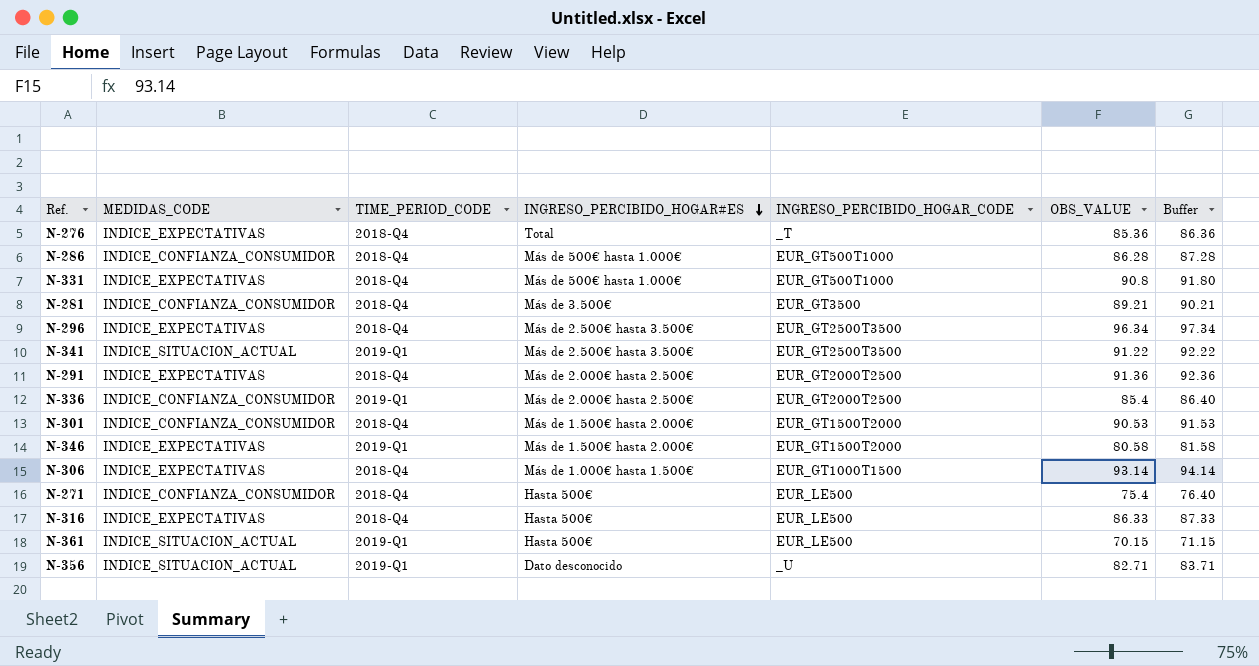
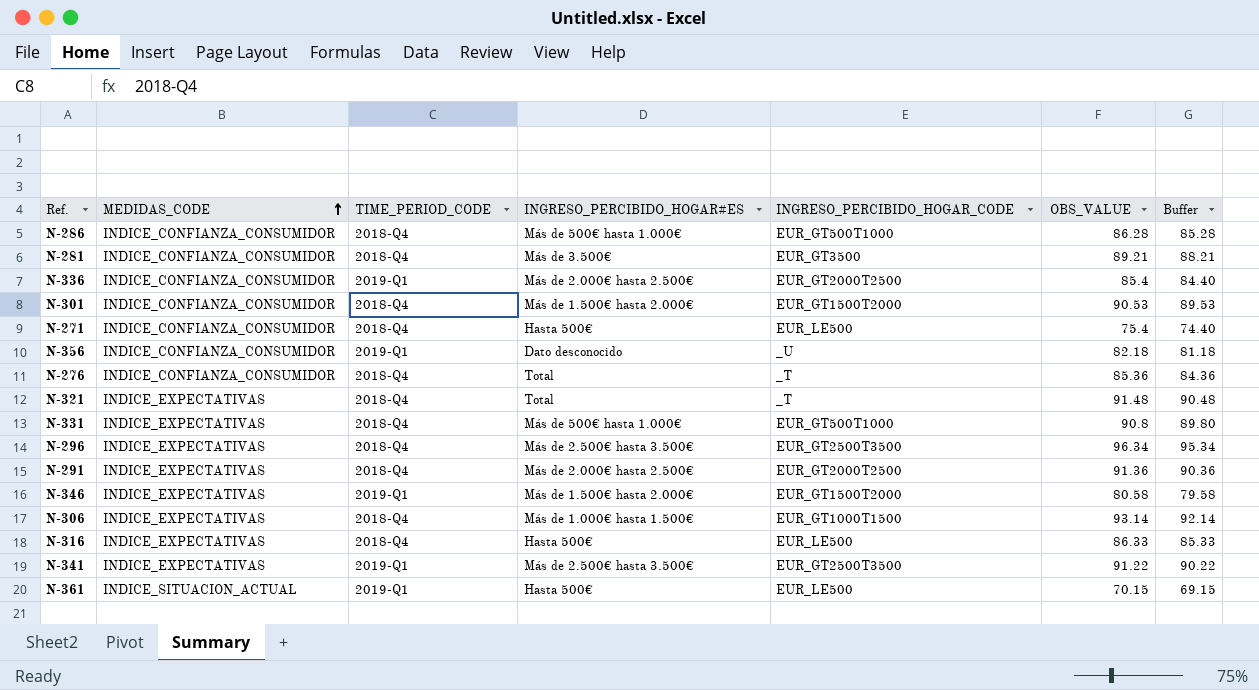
row order: INGRESO_PERCIBIDO_HOGAR#ES descending -> MEDIDAS_CODE ascending
column Buffer | formula: [OBS_VALUE] + 1 -> [OBS_VALUE] - 1
N-356 | MEDIDAS_CODE: INDICE_SITUACION_ACTUAL -> INDICE_CONFIANZA_CONSUMIDOR
N-356 | OBS_VALUE: 82.71 -> 82.18
N-276 | MEDIDAS_CODE: INDICE_EXPECTATIVAS -> INDICE_CONFIANZA_CONSUMIDOR
row N-321: none -> INDICE_EXPECTATIVAS | 2018-Q4 | Total | _T | 91.48 | 90.48
N-341 | MEDIDAS_CODE: INDICE_SITUACION_ACTUAL -> INDICE_EXPECTATIVAS

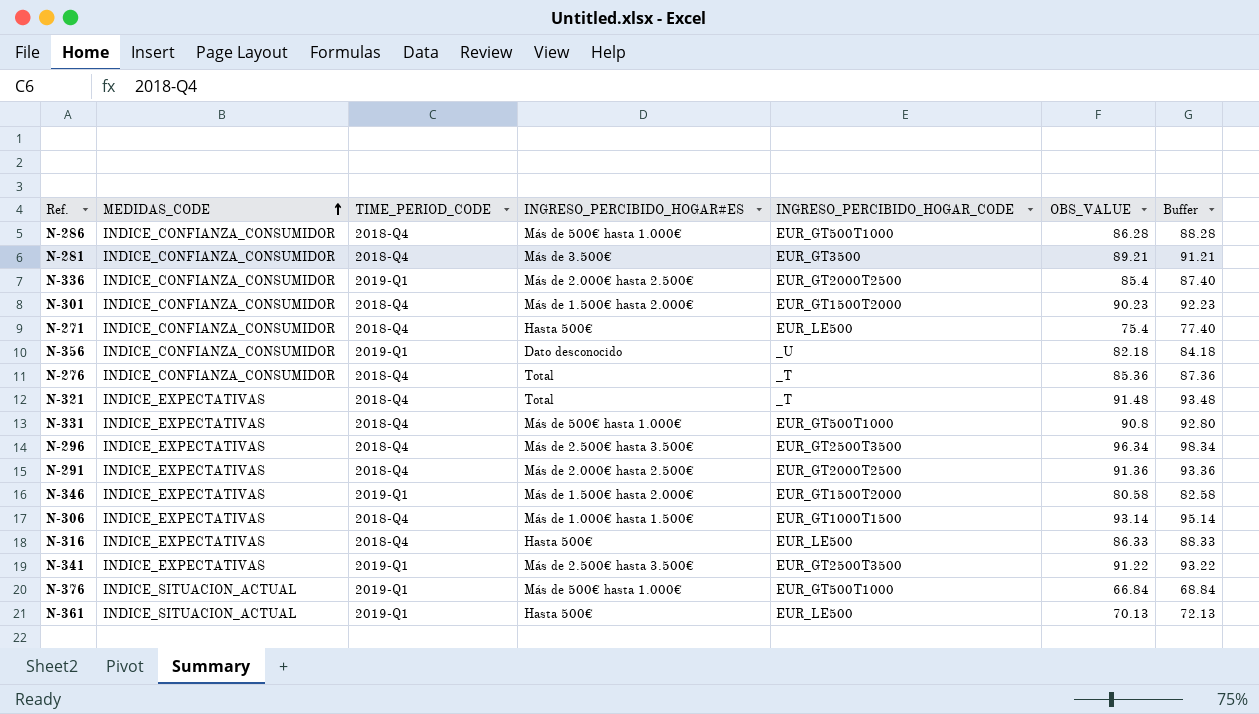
column Buffer | formula: [OBS_VALUE] - 1 -> [OBS_VALUE] + 2
N-301 | OBS_VALUE: 90.53 -> 90.23
row N-376: none -> INDICE_SITUACION_ACTUAL | 2019-Q1 | Más de 500€ hasta 1.000€ | EUR_GT500T1000 | 66.84 | 68.84
N-361 | OBS_VALUE: 70.15 -> 70.13

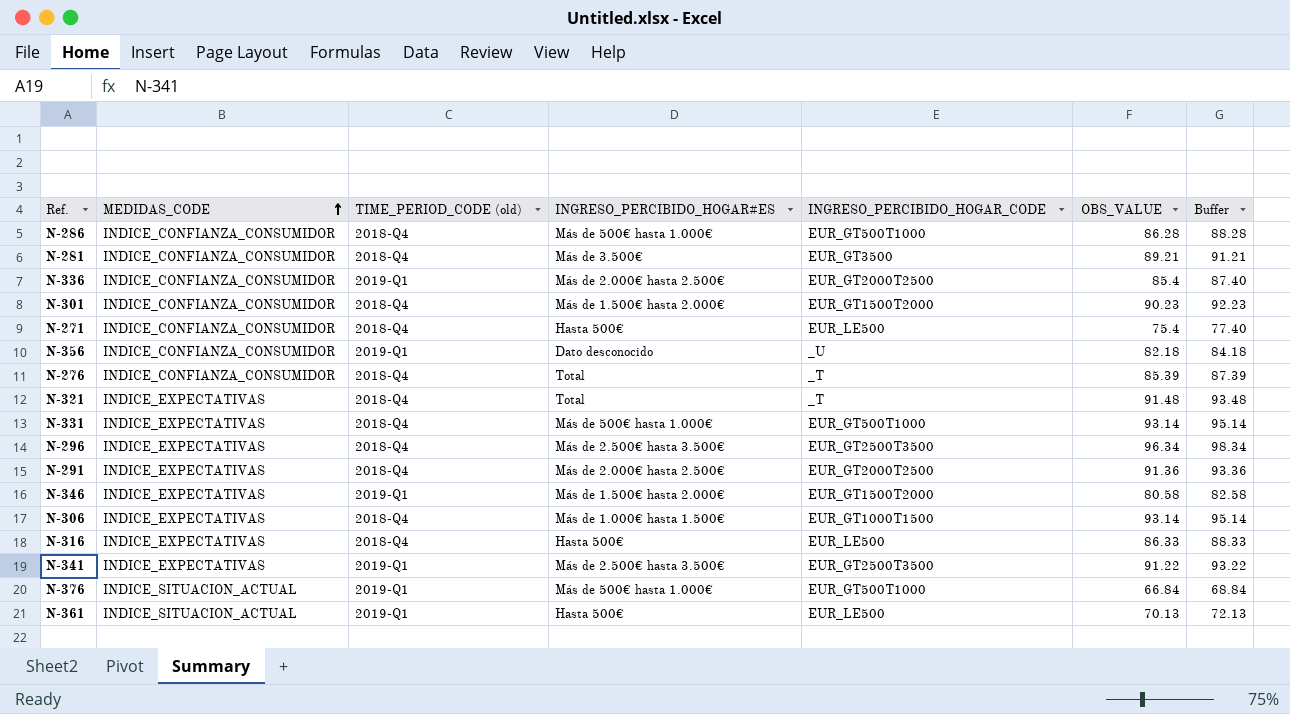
column name: TIME_PERIOD_CODE -> TIME_PERIOD_CODE (old)
N-276 | OBS_VALUE: 85.36 -> 85.39
N-276 | Buffer: 87.36 -> 87.39
N-331 | OBS_VALUE: 90.8 -> 93.14
N-331 | Buffer: 92.80 -> 95.14

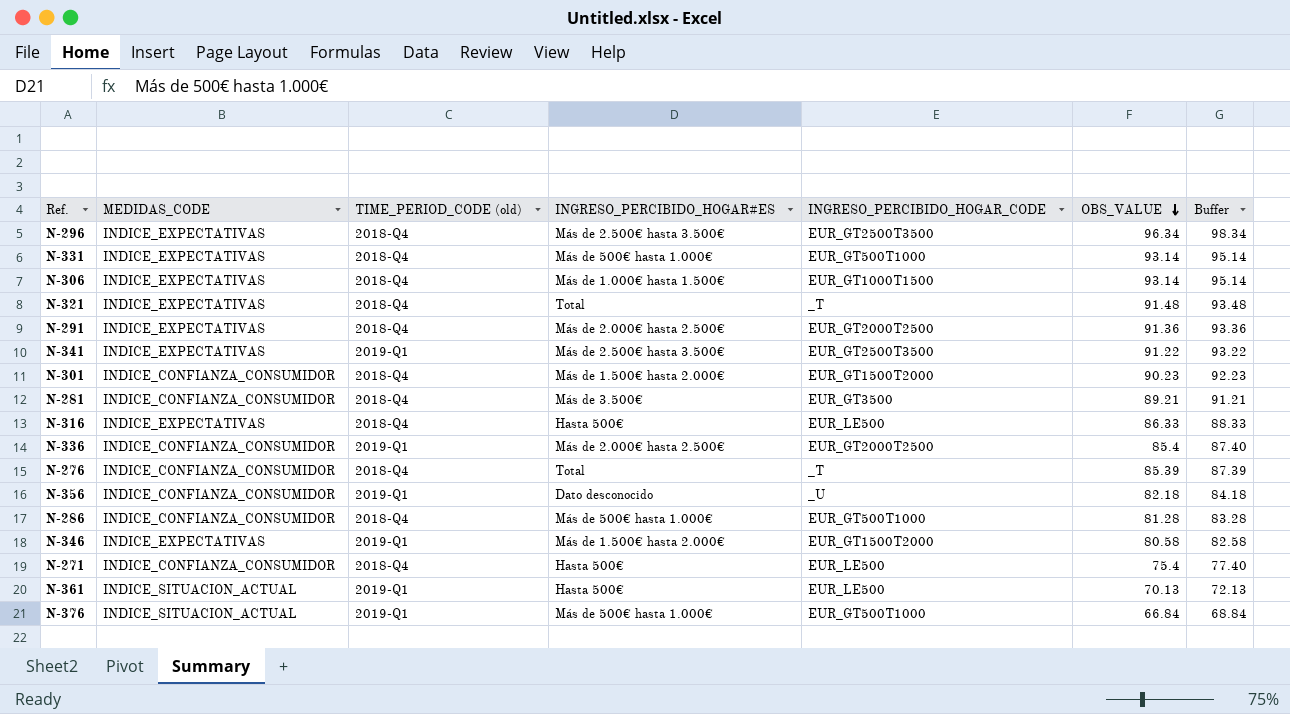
row order: MEDIDAS_CODE ascending -> OBS_VALUE descending
N-286 | OBS_VALUE: 86.28 -> 81.28
N-286 | Buffer: 88.28 -> 83.28

